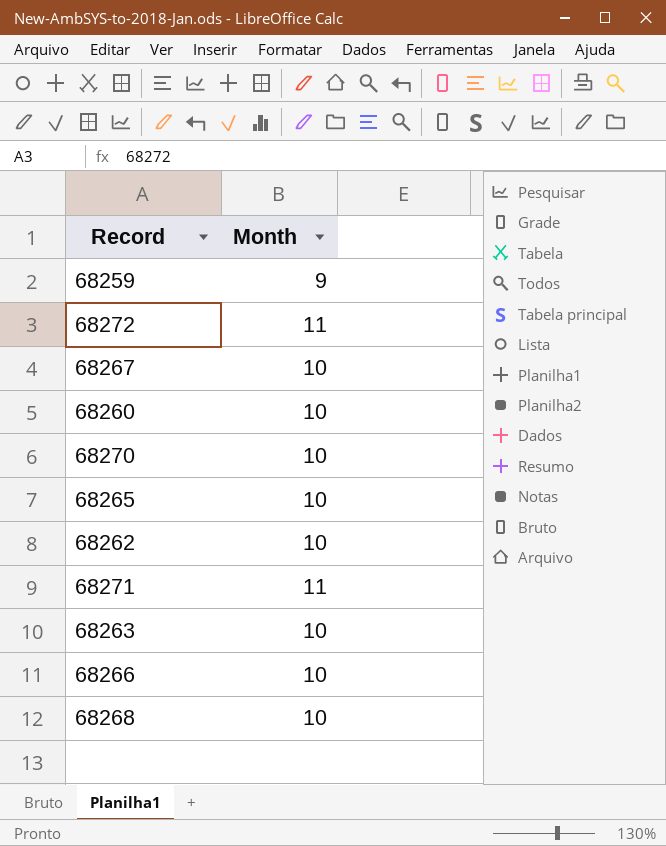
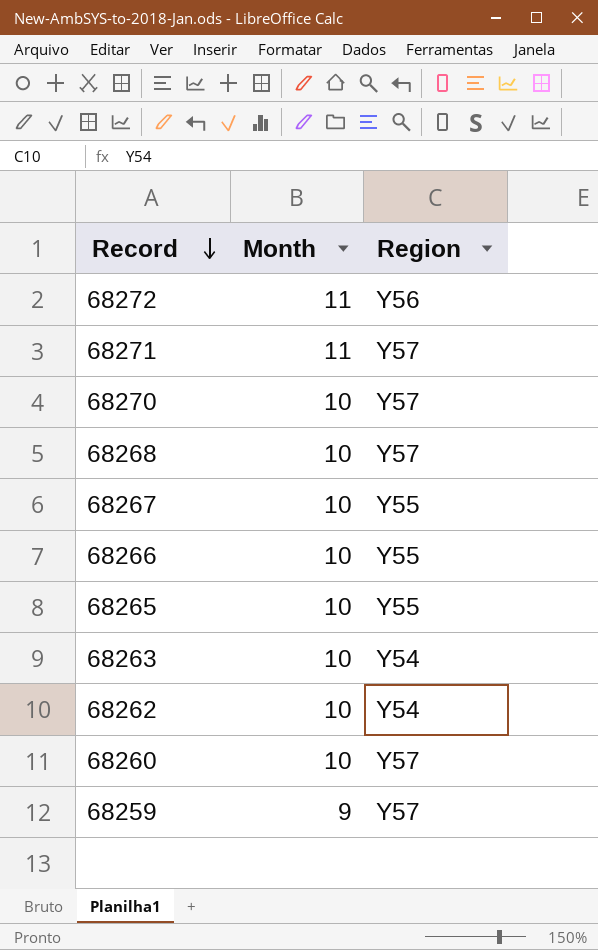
row order: none -> Record descending
column Region | position: none -> 3

